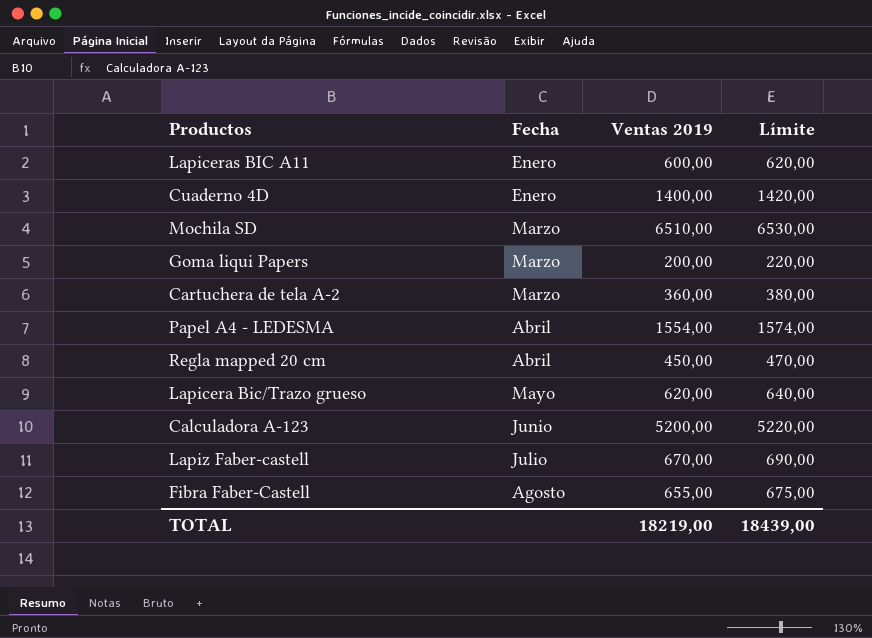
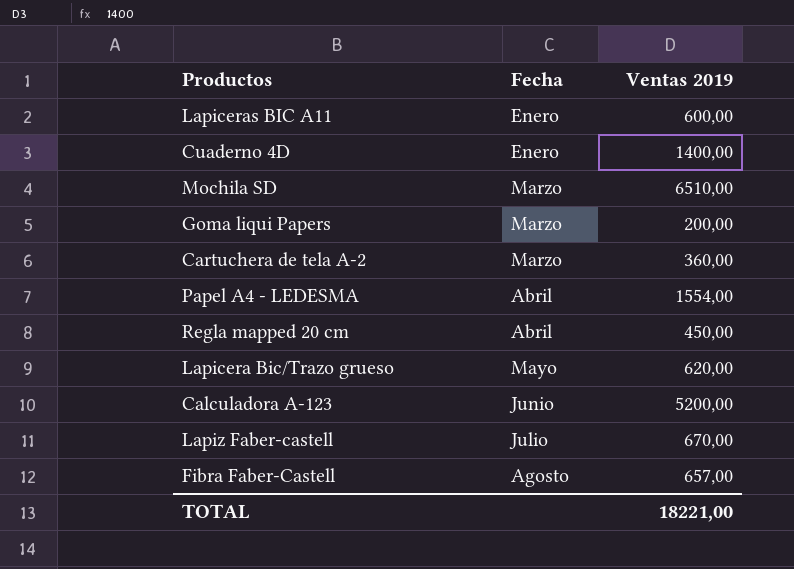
column Límite | formula: [Ventas 2019] + 20 -> none
Fibra Faber-Castell | Ventas 2019: 655,00 -> 657,00
TOTAL | Ventas 2019: 18219,00 -> 18221,00

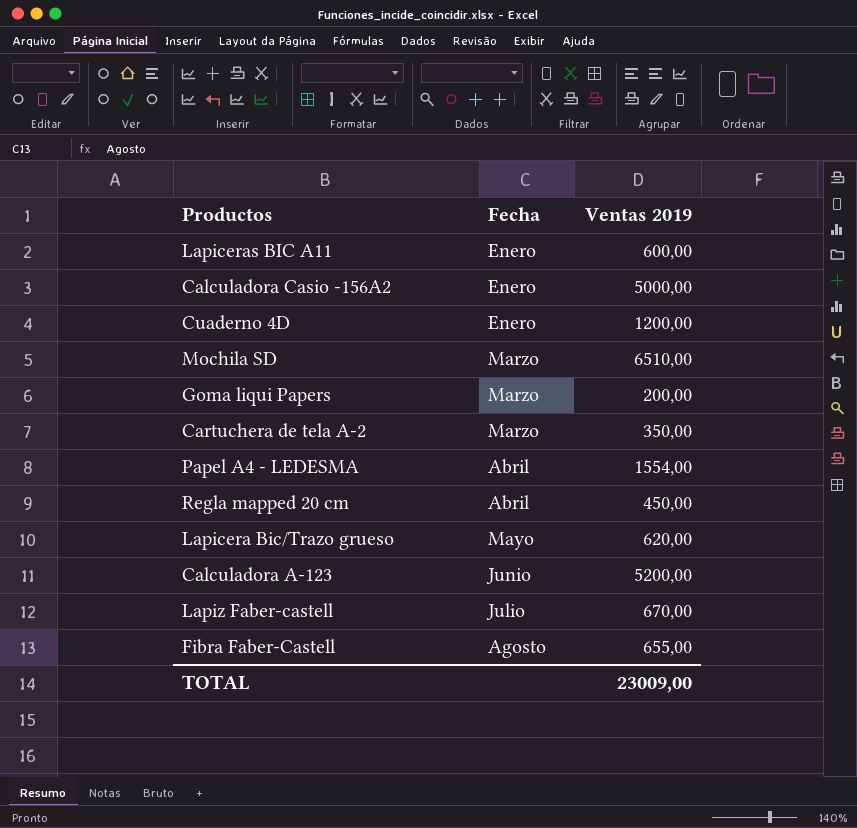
row Calculadora Casio -156A2: none -> Enero | 5000,00
Cuaderno 4D | Ventas 2019: 1400,00 -> 1200,00
Cartuchera de tela A-2 | Ventas 2019: 360,00 -> 350,00
Fibra Faber-Castell | Ventas 2019: 657,00 -> 655,00
TOTAL | Ventas 2019: 18221,00 -> 23009,00

